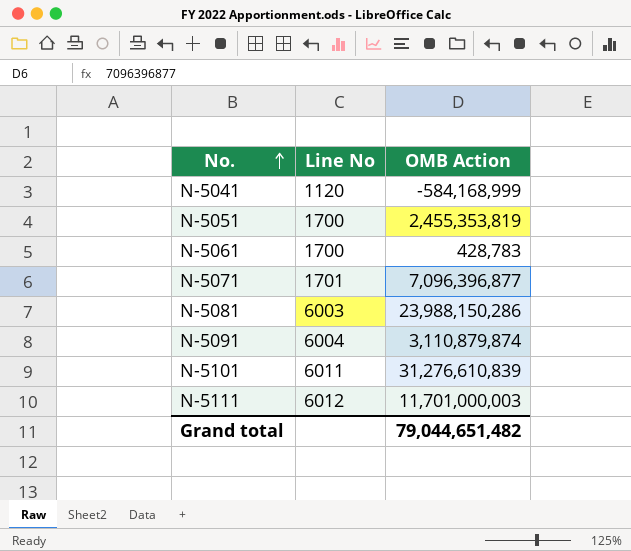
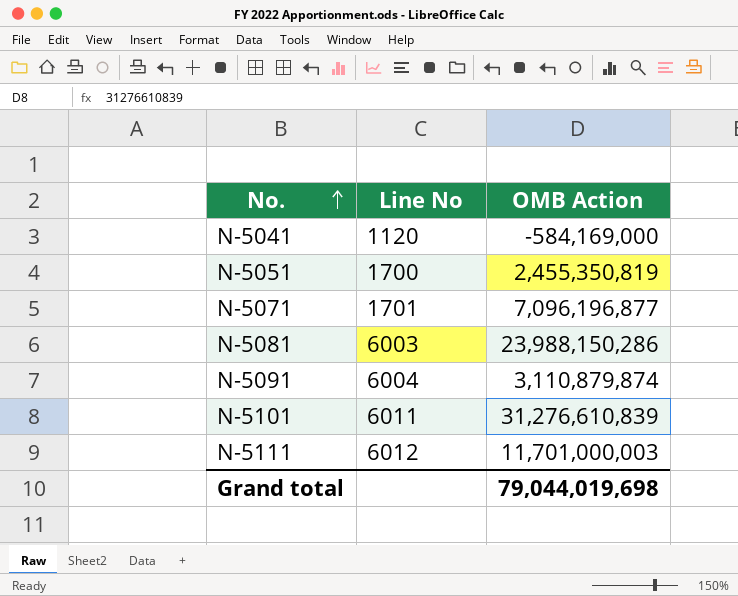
row N-5061: 1700 | 428,783 -> none
N-5041 | OMB Action: -584,168,999 -> -584,169,000
N-5051 | OMB Action: 2,455,353,819 -> 2,455,350,819
N-5071 | OMB Action: 7,096,396,877 -> 7,096,196,877
Grand total | OMB Action: 79,044,651,482 -> 79,044,019,698

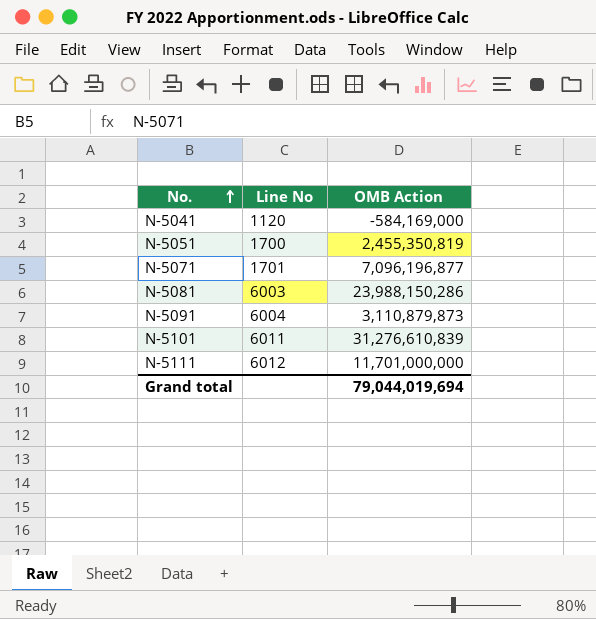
N-5091 | OMB Action: 3,110,879,874 -> 3,110,879,873
N-5111 | OMB Action: 11,701,000,003 -> 11,701,000,000
Grand total | OMB Action: 79,044,019,698 -> 79,044,019,694

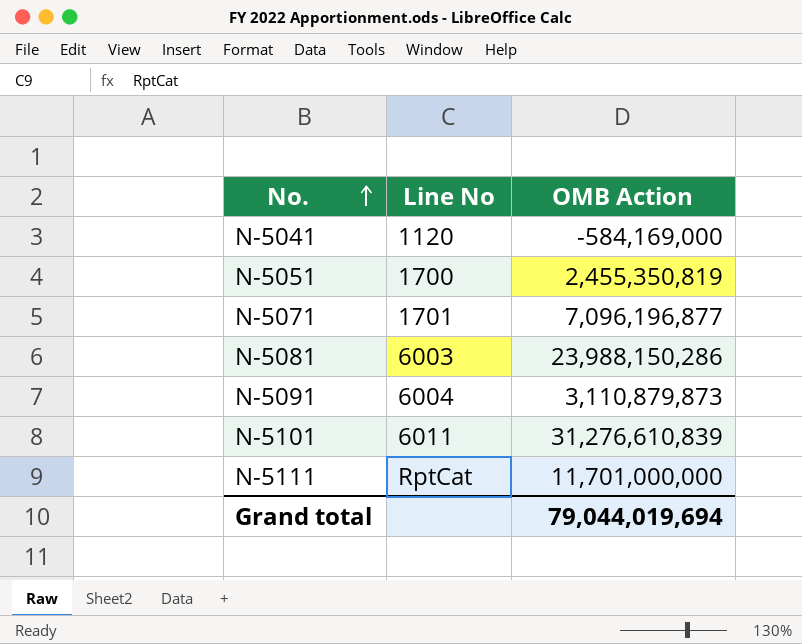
N-5111 | Line No: 6012 -> RptCat

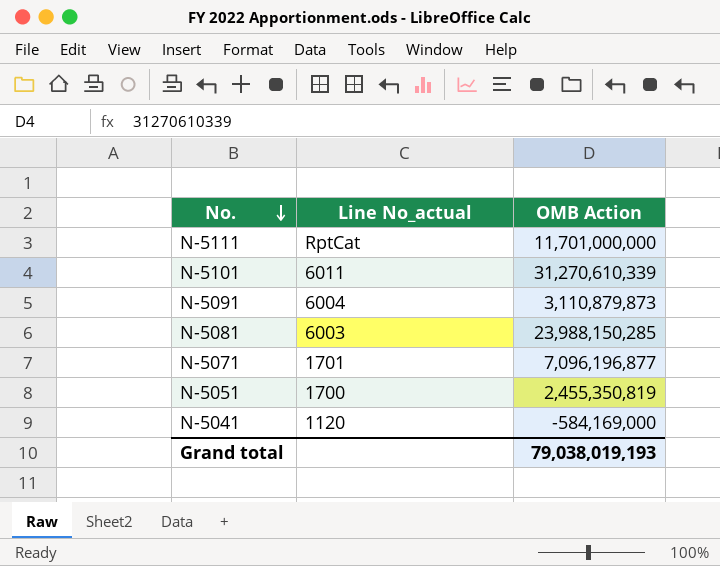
row order: No. ascending -> No. descending
column name: Line No -> Line No_actual
N-5101 | OMB Action: 31,276,610,839 -> 31,270,610,339
N-5081 | OMB Action: 23,988,150,286 -> 23,988,150,285
Grand total | OMB Action: 79,044,019,694 -> 79,038,019,193

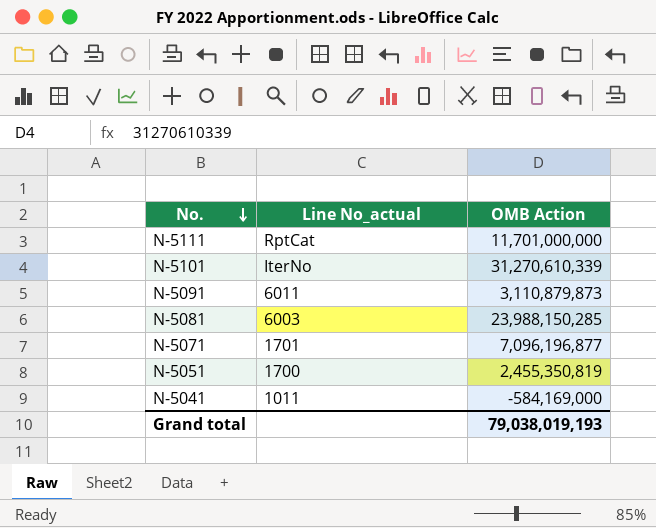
N-5101 | Line No_actual: 6011 -> IterNo
N-5091 | Line No_actual: 6004 -> 6011
N-5041 | Line No_actual: 1120 -> 1011

